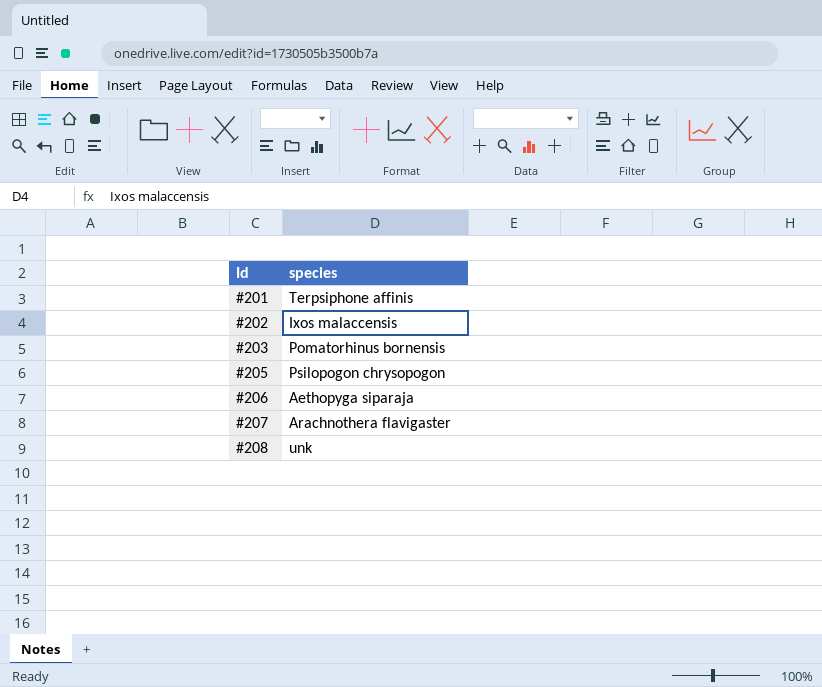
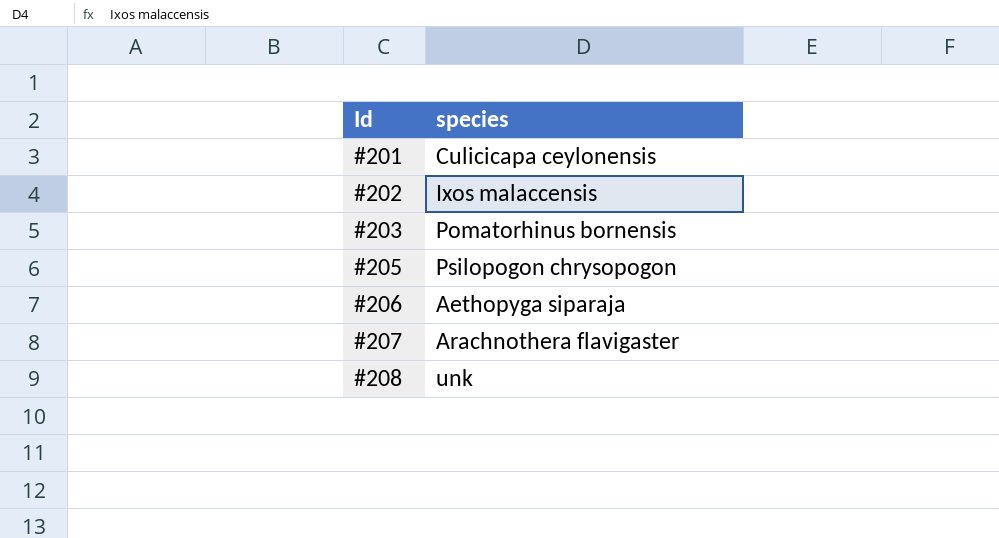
#201 | species: Terpsiphone affinis -> Culicicapa ceylonensis

